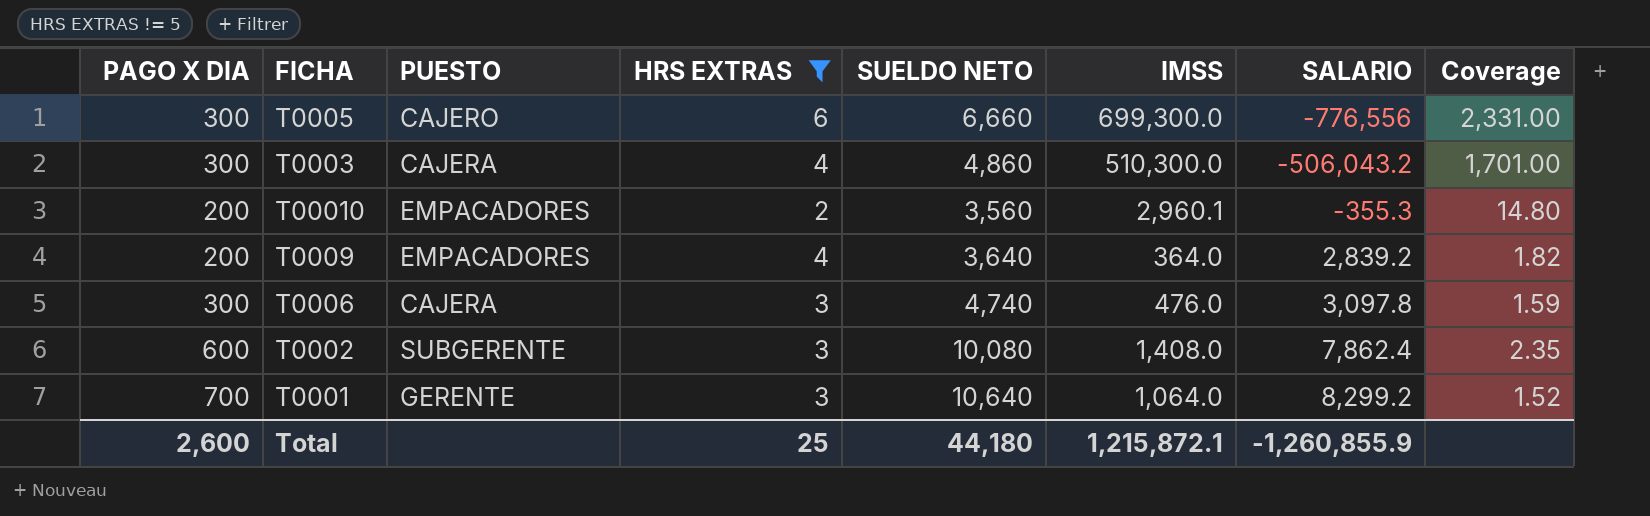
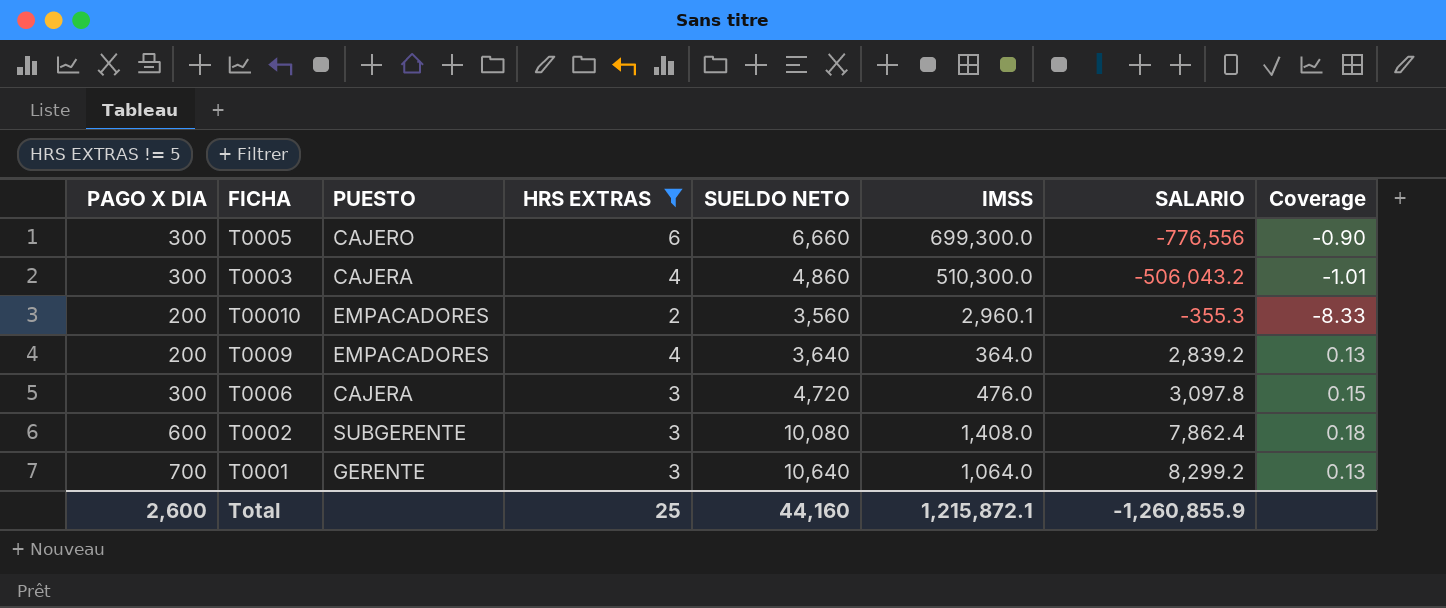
column Coverage | formula: [IMSS] / [PAGO X DIA] -> [IMSS] / [SALARIO]
T0006 | SUELDO NETO: 4,740 -> 4,720
Total | SUELDO NETO: 44,180 -> 44,160

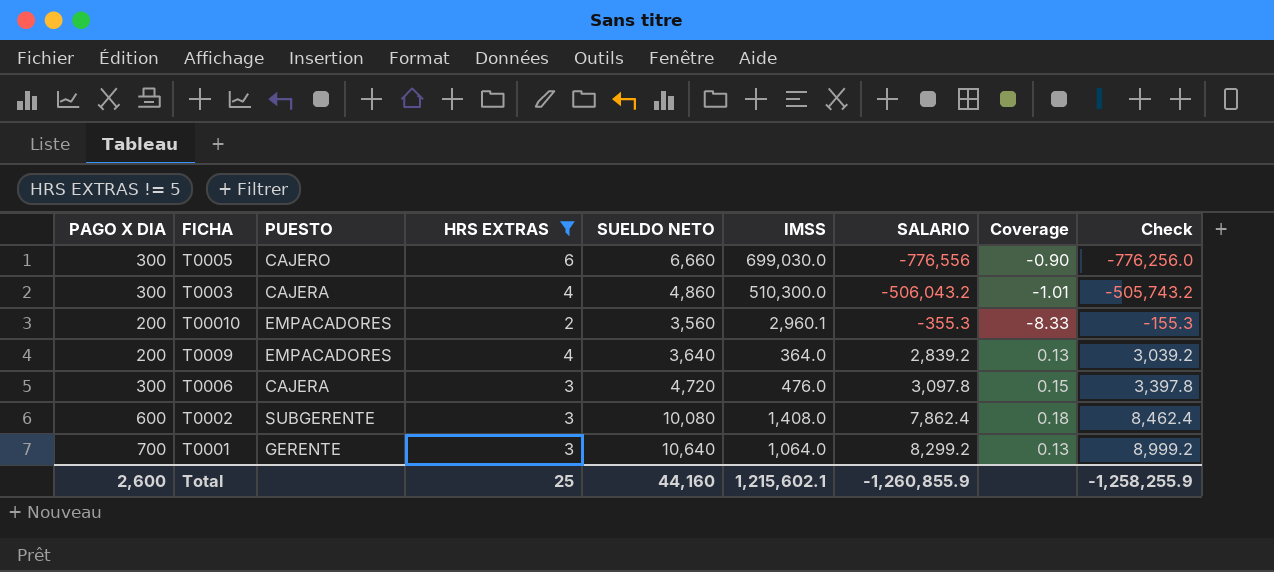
column Check | formula: none -> [PAGO X DIA] + [SALARIO]
T0005 | IMSS: 699,300.0 -> 699,030.0
Total | IMSS: 1,215,872.1 -> 1,215,602.1

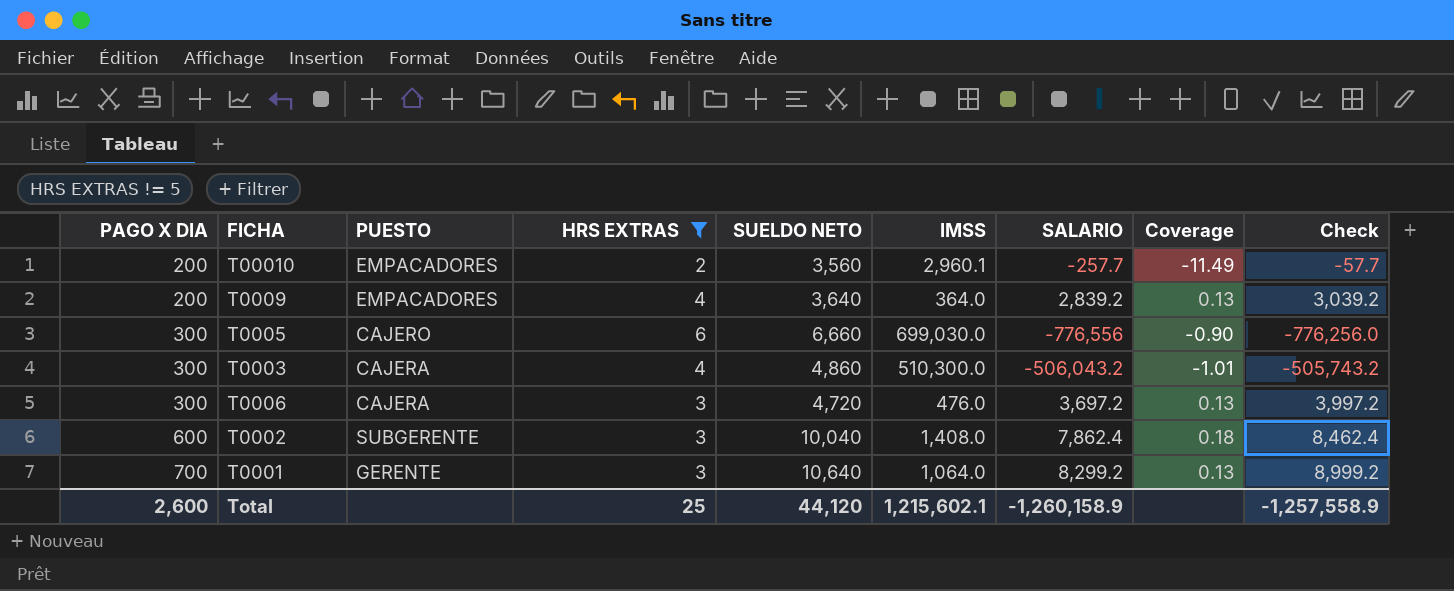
row order: SALARIO ascending -> PAGO X DIA ascending
T00010 | SALARIO: -355.3 -> -257.7
T00010 | Coverage: -8.33 -> -11.49
T00010 | Check: -155.3 -> -57.7
T0006 | SALARIO: 3,097.8 -> 3,697.2
T0006 | Coverage: 0.15 -> 0.13
T0006 | Check: 3,397.8 -> 3,997.2
T0002 | SUELDO NETO: 10,080 -> 10,040
Total | SUELDO NETO: 44,160 -> 44,120
Total | SALARIO: -1,260,855.9 -> -1,260,158.9
Total | Check: -1,258,255.9 -> -1,257,558.9

